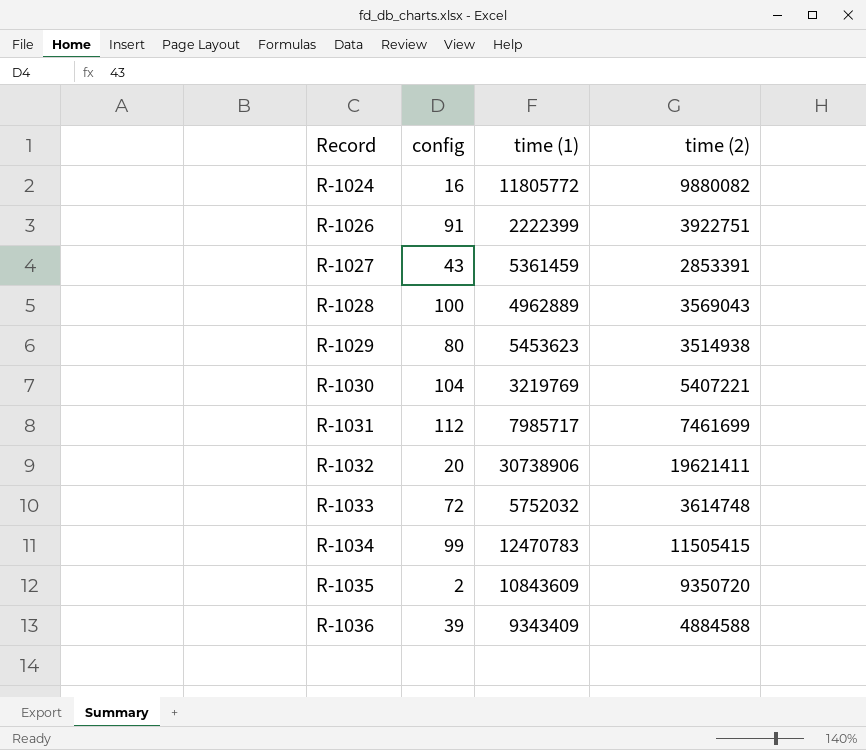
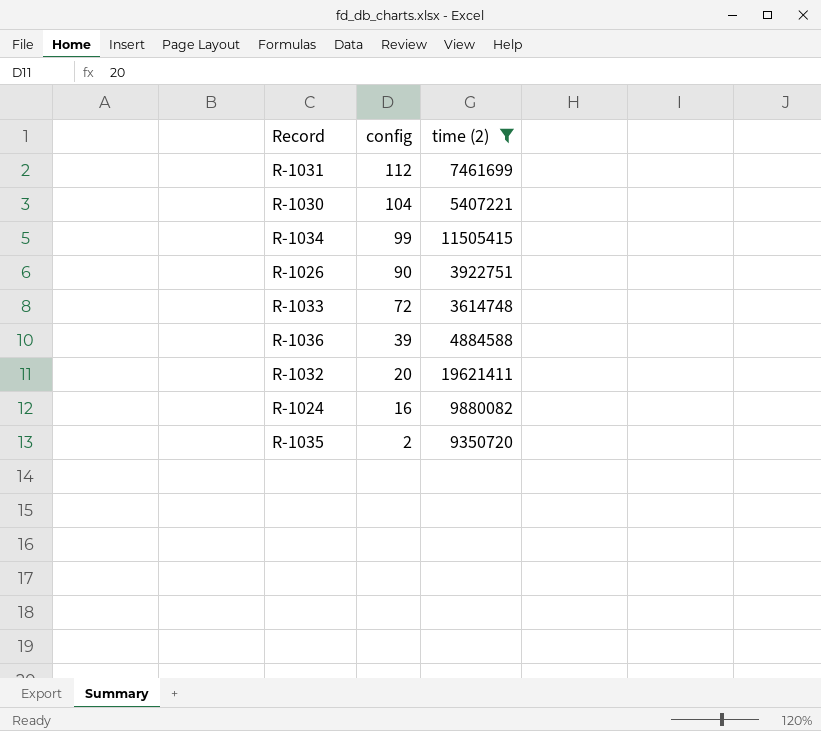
filter: none -> time (2) >= 3614748
row order: Record ascending -> config descending
column time (1) | position: 3 -> none
R-1026 | config: 91 -> 90

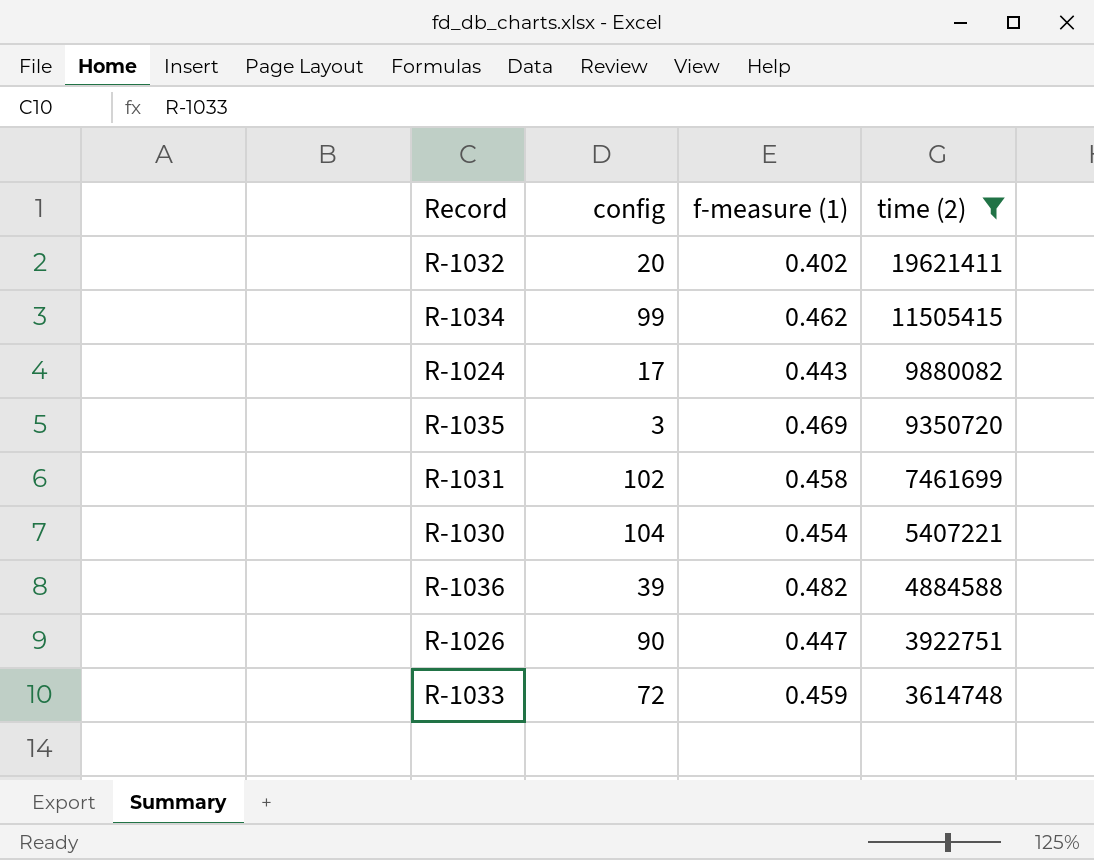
row order: config descending -> time (2) descending
column f-measure (1) | position: none -> 3
R-1024 | config: 16 -> 17
R-1035 | config: 2 -> 3
R-1031 | config: 112 -> 102

